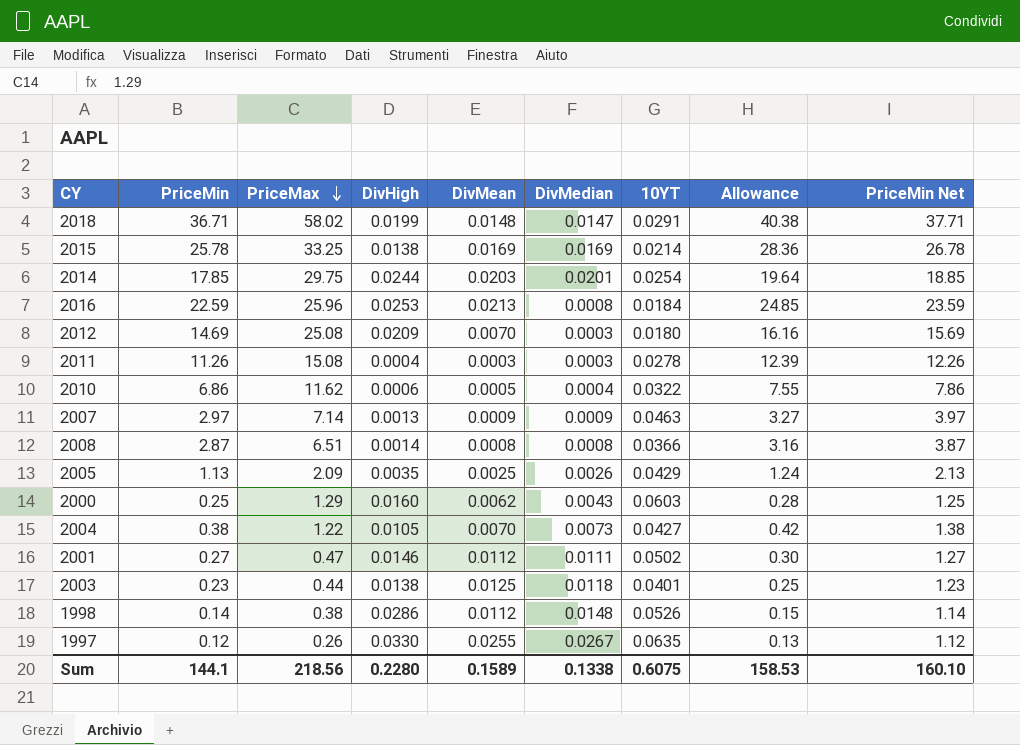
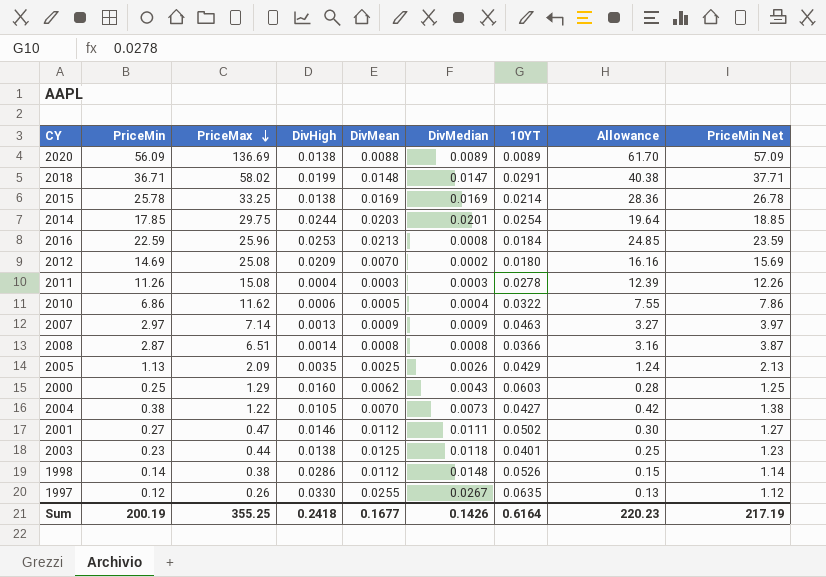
row 2020: none -> 56.09 | 136.69 | 0.0138 | 0.0088 | 0.0089 | 0.0089 | 61.70 | 57.09
2012 | DivMedian: 0.0003 -> 0.0002
Sum | PriceMin: 144.1 -> 200.19
Sum | PriceMax: 218.56 -> 355.25
Sum | DivHigh: 0.2280 -> 0.2418
Sum | DivMean: 0.1589 -> 0.1677
Sum | DivMedian: 0.1338 -> 0.1426
Sum | 10YT: 0.6075 -> 0.6164
Sum | Allowance: 158.53 -> 220.23
Sum | PriceMin Net: 160.10 -> 217.19

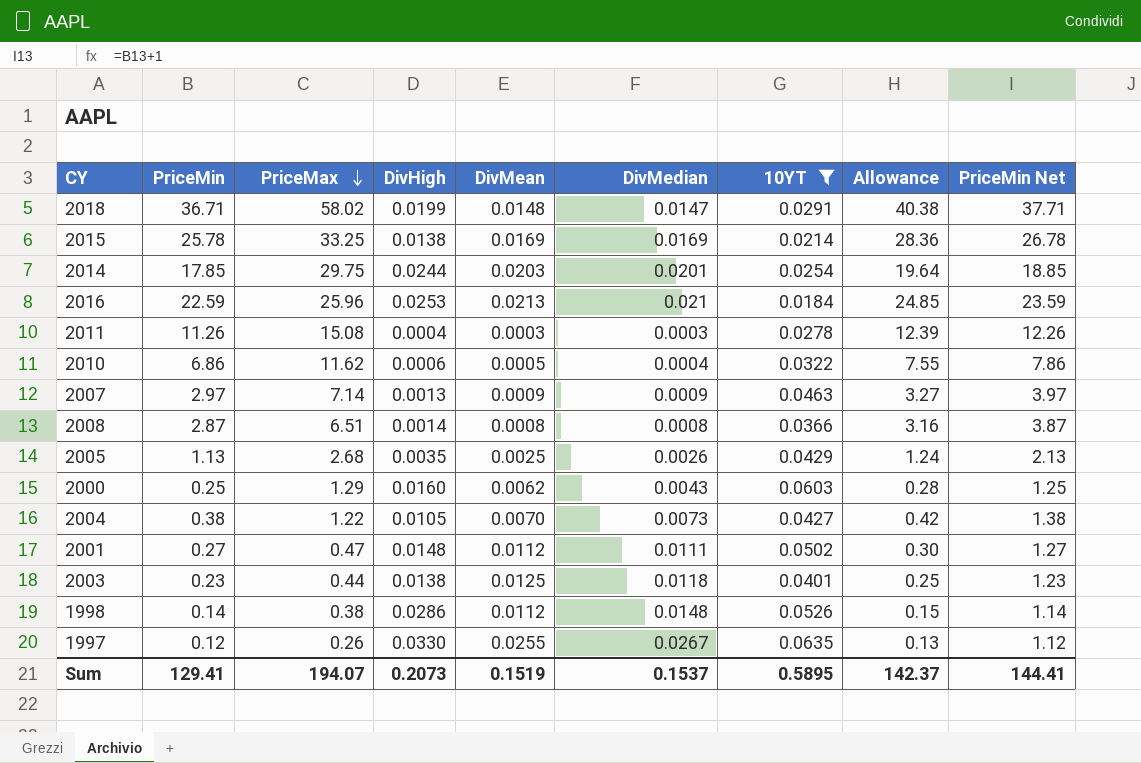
filter: none -> 10YT >= 0.0184
2016 | DivMedian: 0.0008 -> 0.021
2005 | PriceMax: 2.09 -> 2.68
2001 | DivHigh: 0.0146 -> 0.0148
Sum | PriceMin: 200.19 -> 129.41
Sum | PriceMax: 355.25 -> 194.07
Sum | DivHigh: 0.2418 -> 0.2073
Sum | DivMean: 0.1677 -> 0.1519
Sum | DivMedian: 0.1426 -> 0.1537
Sum | 10YT: 0.6164 -> 0.5895
Sum | Allowance: 220.23 -> 142.37
Sum | PriceMin Net: 217.19 -> 144.41

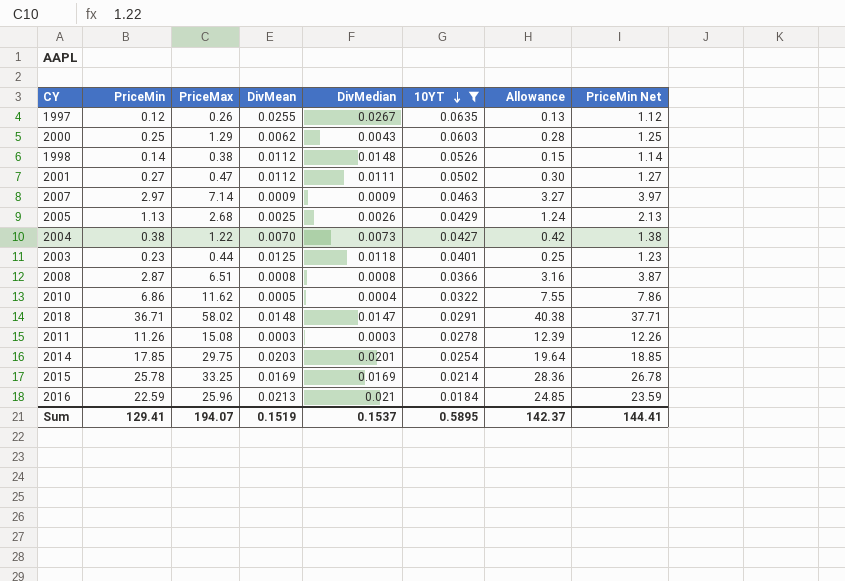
row order: PriceMax descending -> 10YT descending
column DivHigh | position: 4 -> none

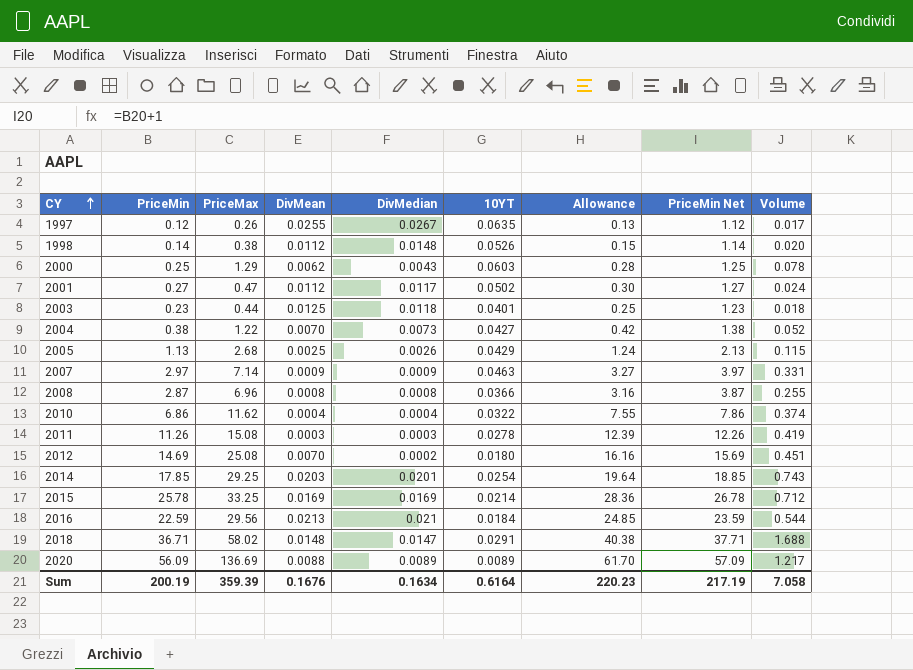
filter: 10YT >= 0.0184 -> none
row order: 10YT descending -> CY ascending
column Volume | formula: none -> [PriceMax] * [10YT]
2001 | DivMedian: 0.0111 -> 0.0117
2008 | PriceMax: 6.51 -> 6.96
2010 | DivMean: 0.0005 -> 0.0004
2014 | PriceMax: 29.75 -> 29.25
2016 | PriceMax: 25.96 -> 29.56
Sum | PriceMin: 129.41 -> 200.19
Sum | PriceMax: 194.07 -> 359.39
Sum | DivMean: 0.1519 -> 0.1676
Sum | DivMedian: 0.1537 -> 0.1634
Sum | 10YT: 0.5895 -> 0.6164
Sum | Allowance: 142.37 -> 220.23
Sum | PriceMin Net: 144.41 -> 217.19

